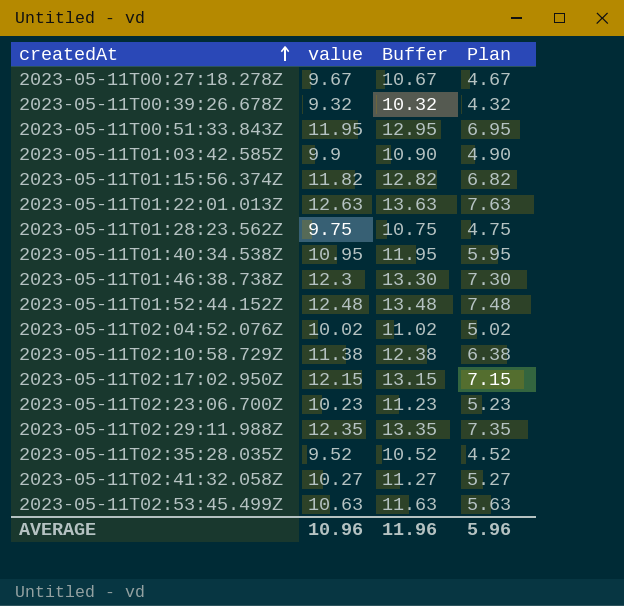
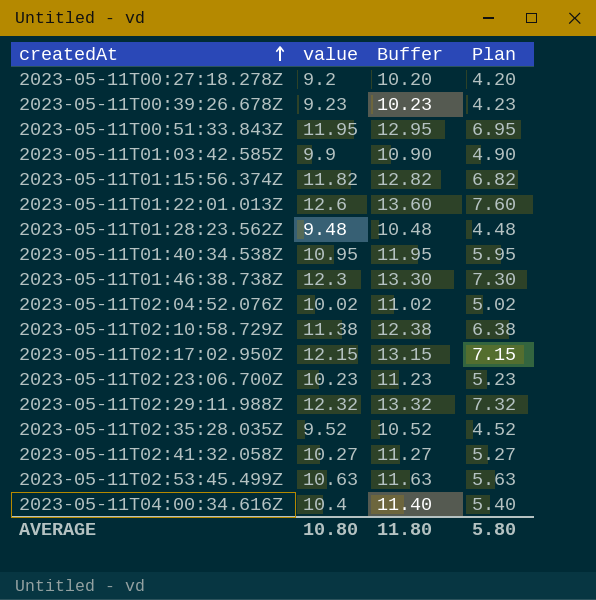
row 2023-05-11T01:52:44.152Z: 12.48 | 13.48 | 7.48 -> none
2023-05-11T00:27:18.278Z | value: 9.67 -> 9.2
2023-05-11T00:27:18.278Z | Buffer: 10.67 -> 10.20
2023-05-11T00:27:18.278Z | Plan: 4.67 -> 4.20
2023-05-11T00:39:26.678Z | value: 9.32 -> 9.23
2023-05-11T00:39:26.678Z | Buffer: 10.32 -> 10.23
2023-05-11T00:39:26.678Z | Plan: 4.32 -> 4.23
2023-05-11T01:22:01.013Z | value: 12.63 -> 12.6
2023-05-11T01:22:01.013Z | Buffer: 13.63 -> 13.60
2023-05-11T01:22:01.013Z | Plan: 7.63 -> 7.60
2023-05-11T01:28:23.562Z | value: 9.75 -> 9.48
2023-05-11T01:28:23.562Z | Buffer: 10.75 -> 10.48
2023-05-11T01:28:23.562Z | Plan: 4.75 -> 4.48
2023-05-11T02:29:11.988Z | value: 12.35 -> 12.32
2023-05-11T02:29:11.988Z | Buffer: 13.35 -> 13.32
2023-05-11T02:29:11.988Z | Plan: 7.35 -> 7.32
row 2023-05-11T04:00:34.616Z: none -> 10.4 | 11.40 | 5.40
AVERAGE | value: 10.96 -> 10.80
AVERAGE | Buffer: 11.96 -> 11.80
AVERAGE | Plan: 5.96 -> 5.80

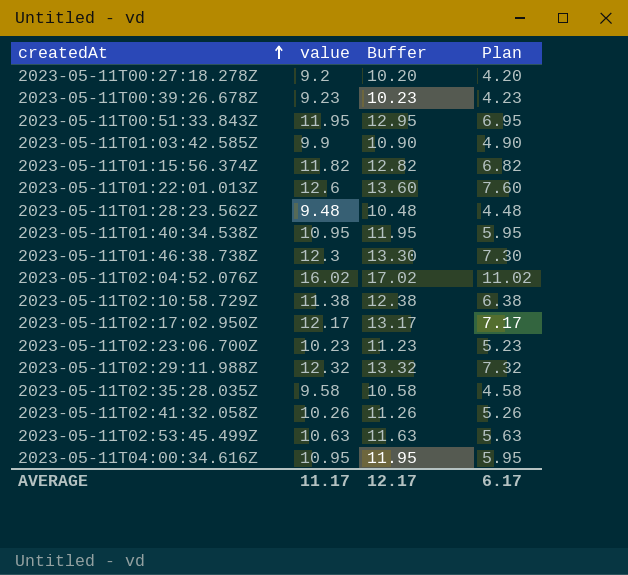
2023-05-11T02:04:52.076Z | value: 10.02 -> 16.02
2023-05-11T02:04:52.076Z | Buffer: 11.02 -> 17.02
2023-05-11T02:04:52.076Z | Plan: 5.02 -> 11.02
2023-05-11T02:17:02.950Z | value: 12.15 -> 12.17
2023-05-11T02:17:02.950Z | Buffer: 13.15 -> 13.17
2023-05-11T02:17:02.950Z | Plan: 7.15 -> 7.17
2023-05-11T02:35:28.035Z | value: 9.52 -> 9.58
2023-05-11T02:35:28.035Z | Buffer: 10.52 -> 10.58
2023-05-11T02:35:28.035Z | Plan: 4.52 -> 4.58
2023-05-11T02:41:32.058Z | value: 10.27 -> 10.26
2023-05-11T02:41:32.058Z | Buffer: 11.27 -> 11.26
2023-05-11T02:41:32.058Z | Plan: 5.27 -> 5.26
2023-05-11T04:00:34.616Z | value: 10.4 -> 10.95
2023-05-11T04:00:34.616Z | Buffer: 11.40 -> 11.95
2023-05-11T04:00:34.616Z | Plan: 5.40 -> 5.95
AVERAGE | value: 10.80 -> 11.17
AVERAGE | Buffer: 11.80 -> 12.17
AVERAGE | Plan: 5.80 -> 6.17

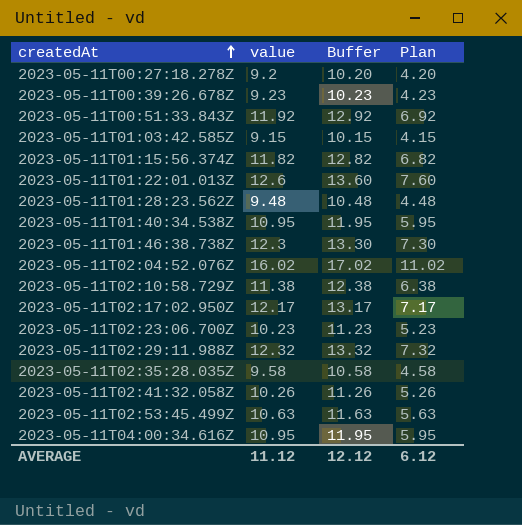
2023-05-11T00:51:33.843Z | value: 11.95 -> 11.92
2023-05-11T00:51:33.843Z | Buffer: 12.95 -> 12.92
2023-05-11T00:51:33.843Z | Plan: 6.95 -> 6.92
2023-05-11T01:03:42.585Z | value: 9.9 -> 9.15
2023-05-11T01:03:42.585Z | Buffer: 10.90 -> 10.15
2023-05-11T01:03:42.585Z | Plan: 4.90 -> 4.15
AVERAGE | value: 11.17 -> 11.12
AVERAGE | Buffer: 12.17 -> 12.12
AVERAGE | Plan: 6.17 -> 6.12

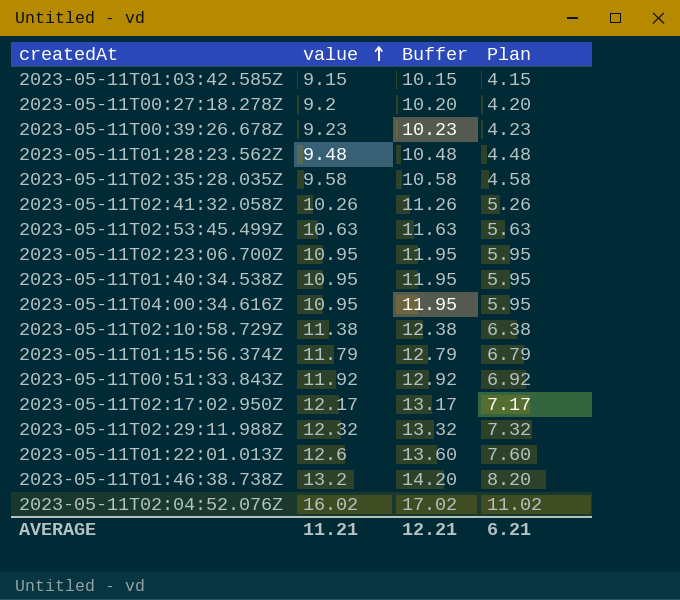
row order: createdAt ascending -> value ascending
2023-05-11T02:23:06.700Z | value: 10.23 -> 10.95
2023-05-11T02:23:06.700Z | Buffer: 11.23 -> 11.95
2023-05-11T02:23:06.700Z | Plan: 5.23 -> 5.95
2023-05-11T01:15:56.374Z | value: 11.82 -> 11.79
2023-05-11T01:15:56.374Z | Buffer: 12.82 -> 12.79
2023-05-11T01:15:56.374Z | Plan: 6.82 -> 6.79
2023-05-11T01:46:38.738Z | value: 12.3 -> 13.2
2023-05-11T01:46:38.738Z | Buffer: 13.30 -> 14.20
2023-05-11T01:46:38.738Z | Plan: 7.30 -> 8.20
AVERAGE | value: 11.12 -> 11.21
AVERAGE | Buffer: 12.12 -> 12.21
AVERAGE | Plan: 6.12 -> 6.21

